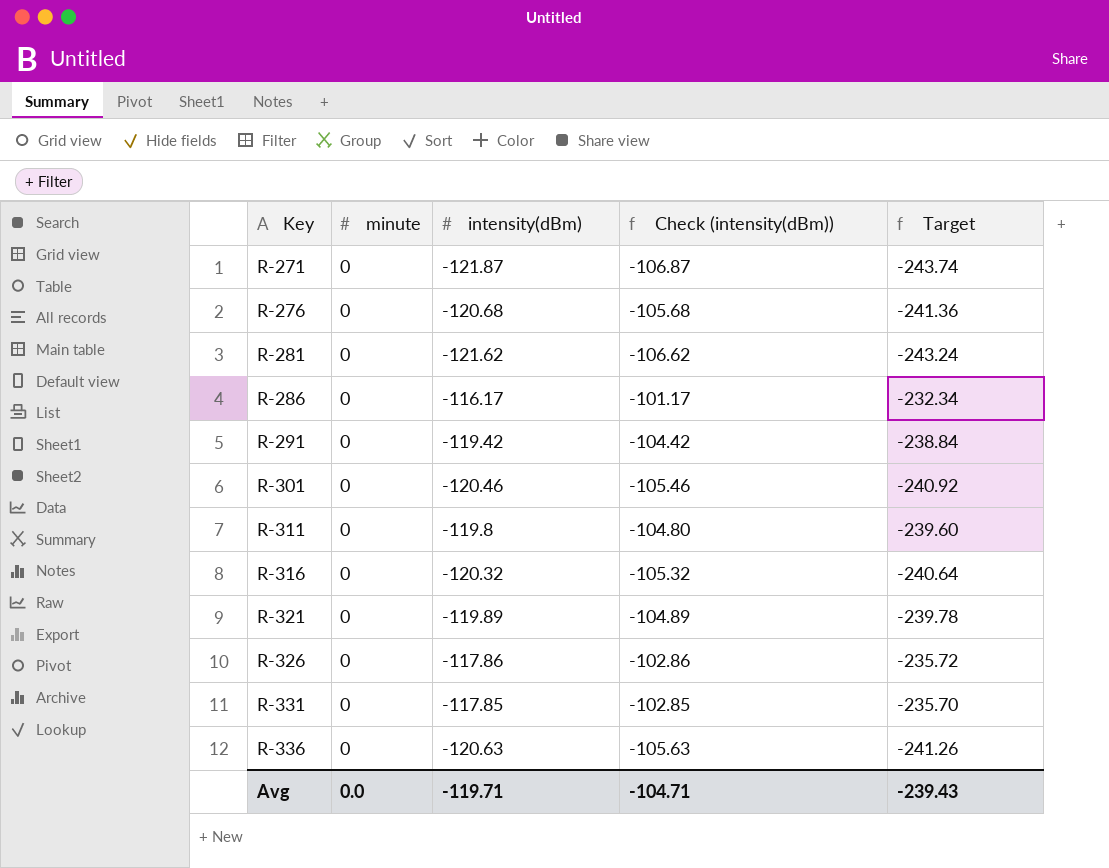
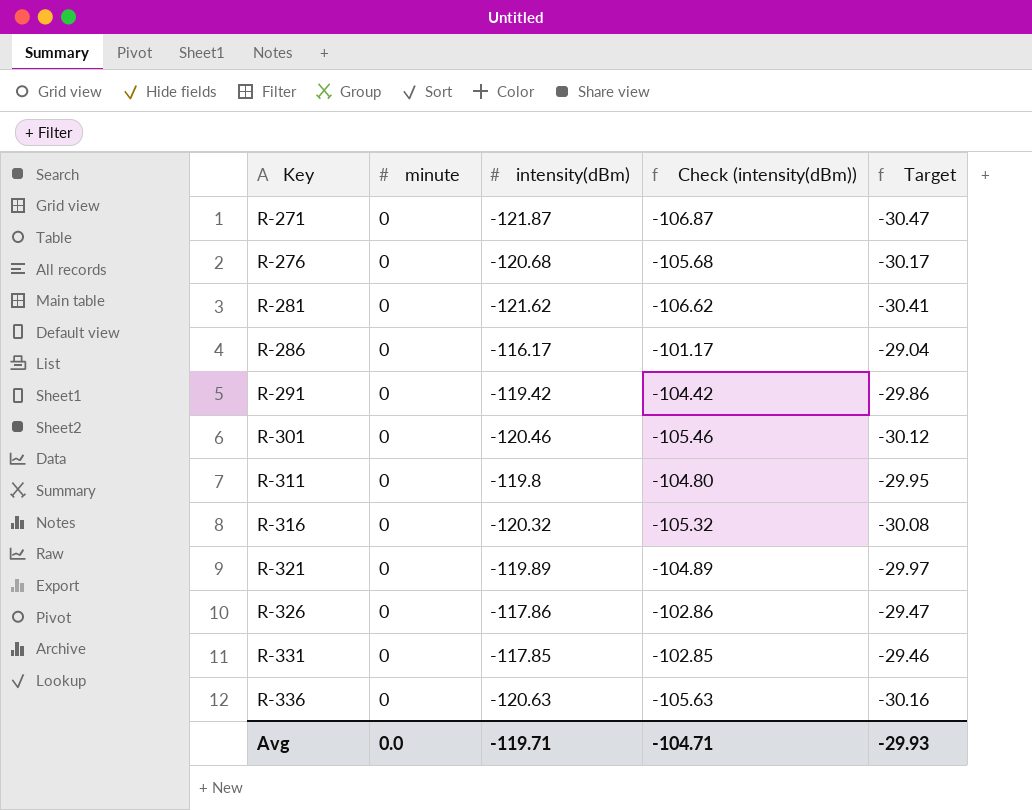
column Target | formula: [intensity(dBm)] * 2 -> [intensity(dBm)] * 0.25
Avg | Target: -239.43 -> -29.93

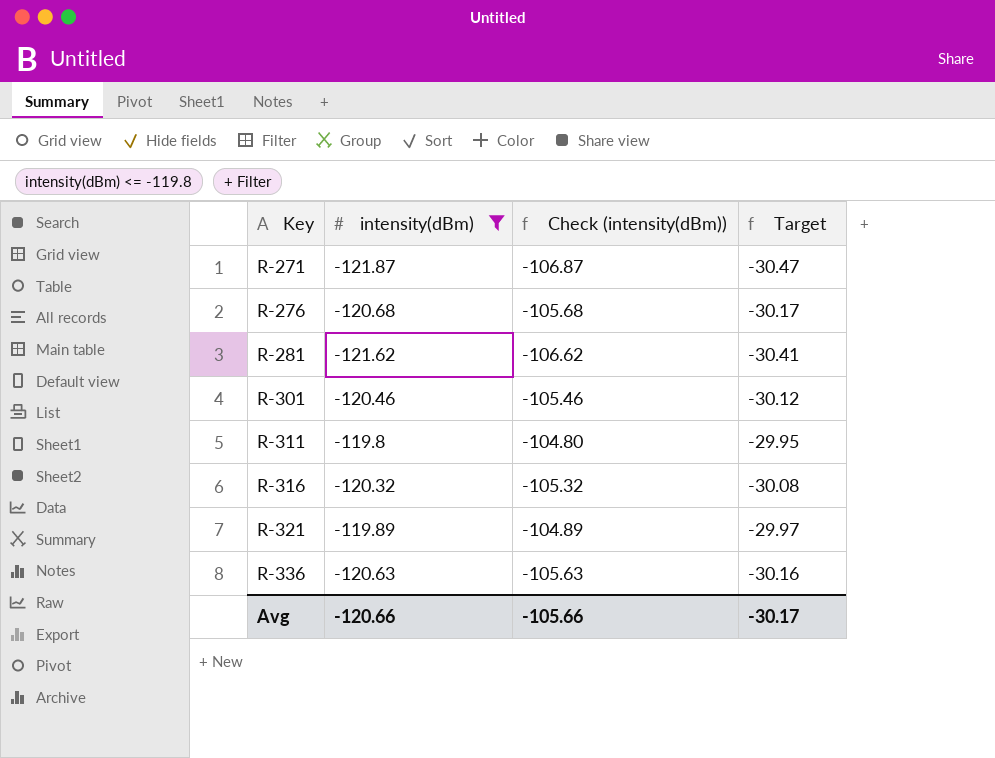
filter: none -> intensity(dBm) <= -119.8
column minute | position: 2 -> none
Avg | intensity(dBm): -119.71 -> -120.66
Avg | Check (intensity(dBm)): -104.71 -> -105.66
Avg | Target: -29.93 -> -30.17

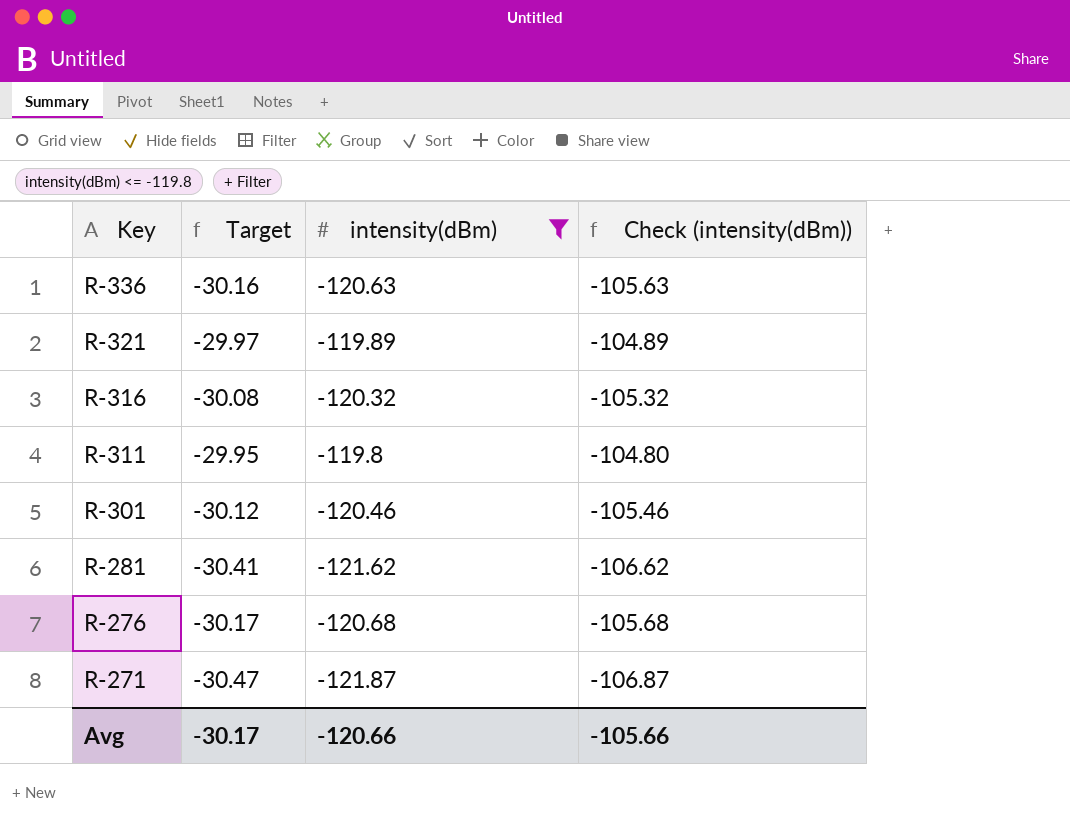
row order: Key ascending -> Key descending
column Target | position: 4 -> 2

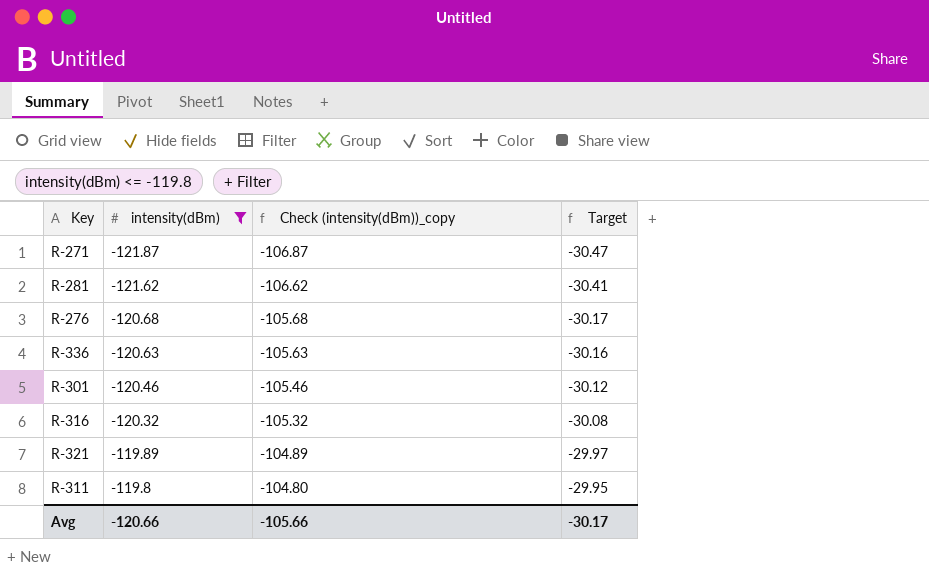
row order: Key descending -> intensity(dBm) ascending
column name: Check (intensity(dBm)) -> Check (intensity(dBm))_copy
column Target | position: 2 -> 4

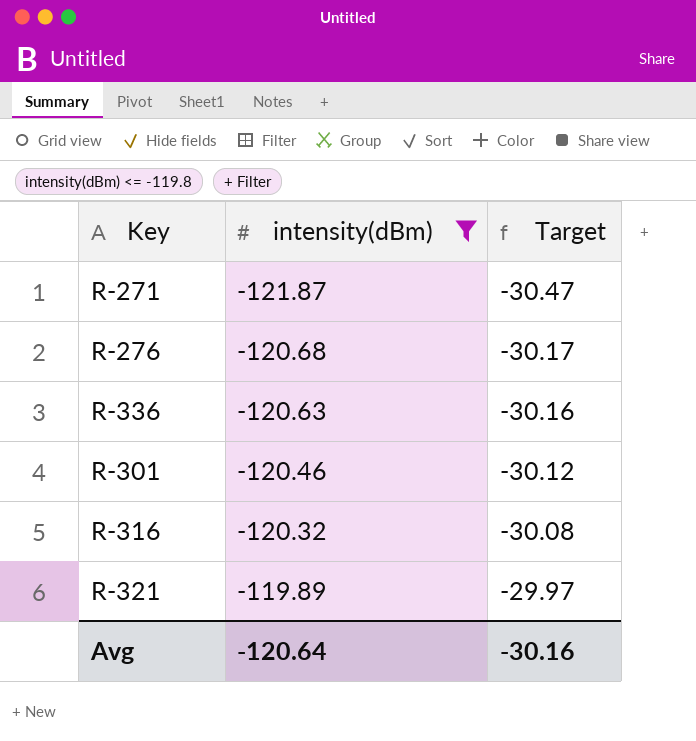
column Check (intensity(dBm))_copy | formula: [intensity(dBm)] + 15 -> none
row R-281: -121.62 | -106.62 | -30.41 -> none
row R-311: -119.8 | -104.80 | -29.95 -> none
Avg | intensity(dBm): -120.66 -> -120.64
Avg | Target: -30.17 -> -30.16

